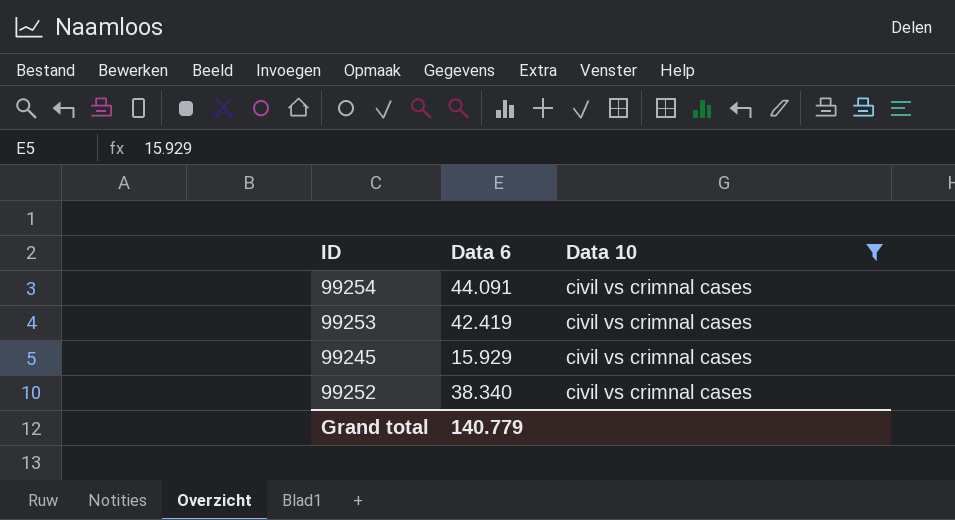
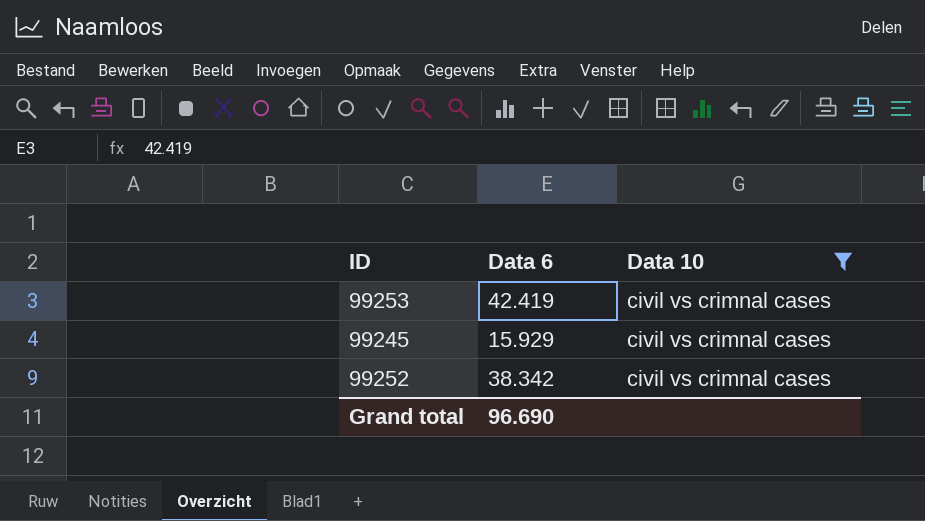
row 99254: 44.091 | civil vs crimnal cases -> none
99252 | Data 6: 38.340 -> 38.342
Grand total | Data 6: 140.779 -> 96.690

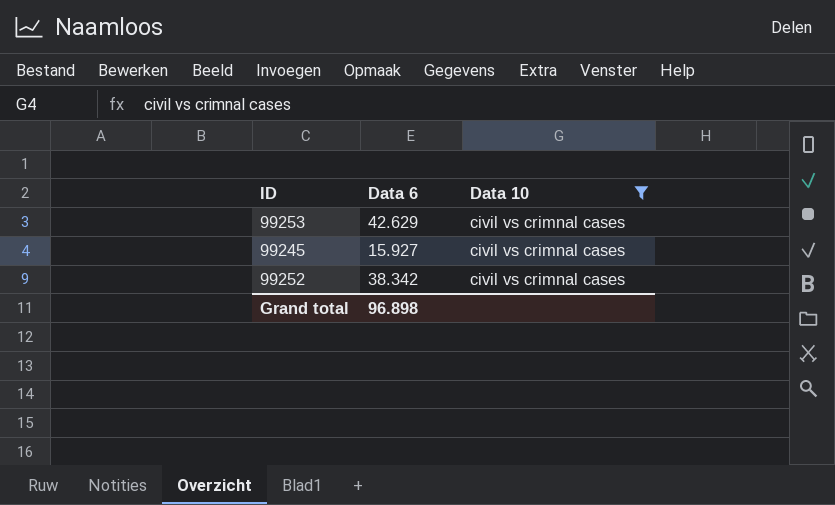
99253 | Data 6: 42.419 -> 42.629
99245 | Data 6: 15.929 -> 15.927
Grand total | Data 6: 96.690 -> 96.898

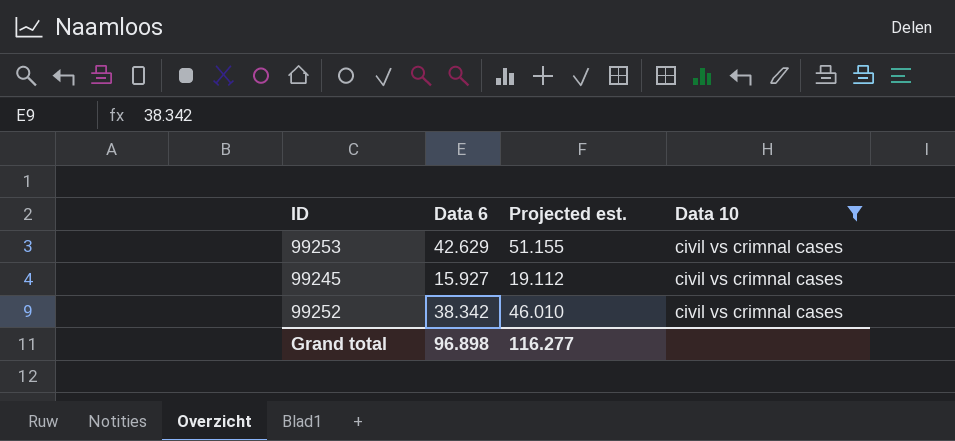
column Projected est. | formula: none -> [Data 6] * 1.2

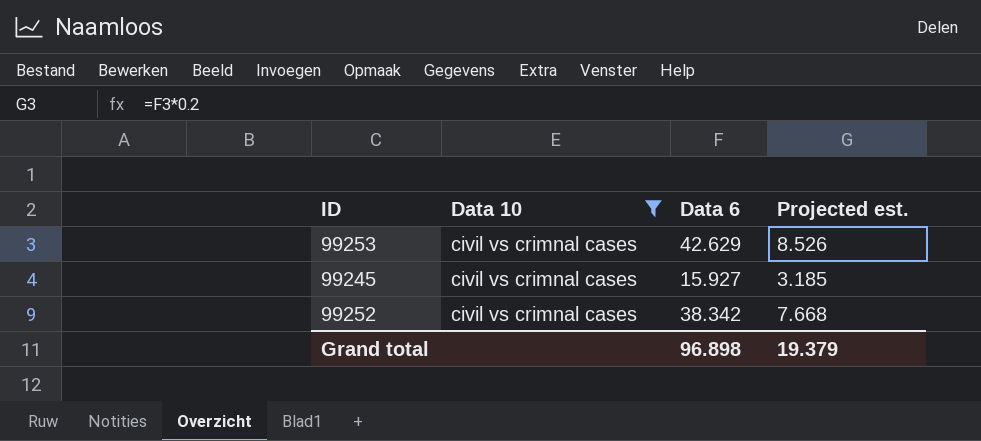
column Data 10 | position: 4 -> 2
column Projected est. | formula: [Data 6] * 1.2 -> [Data 6] * 0.2
Grand total | Projected est.: 116.277 -> 19.379

